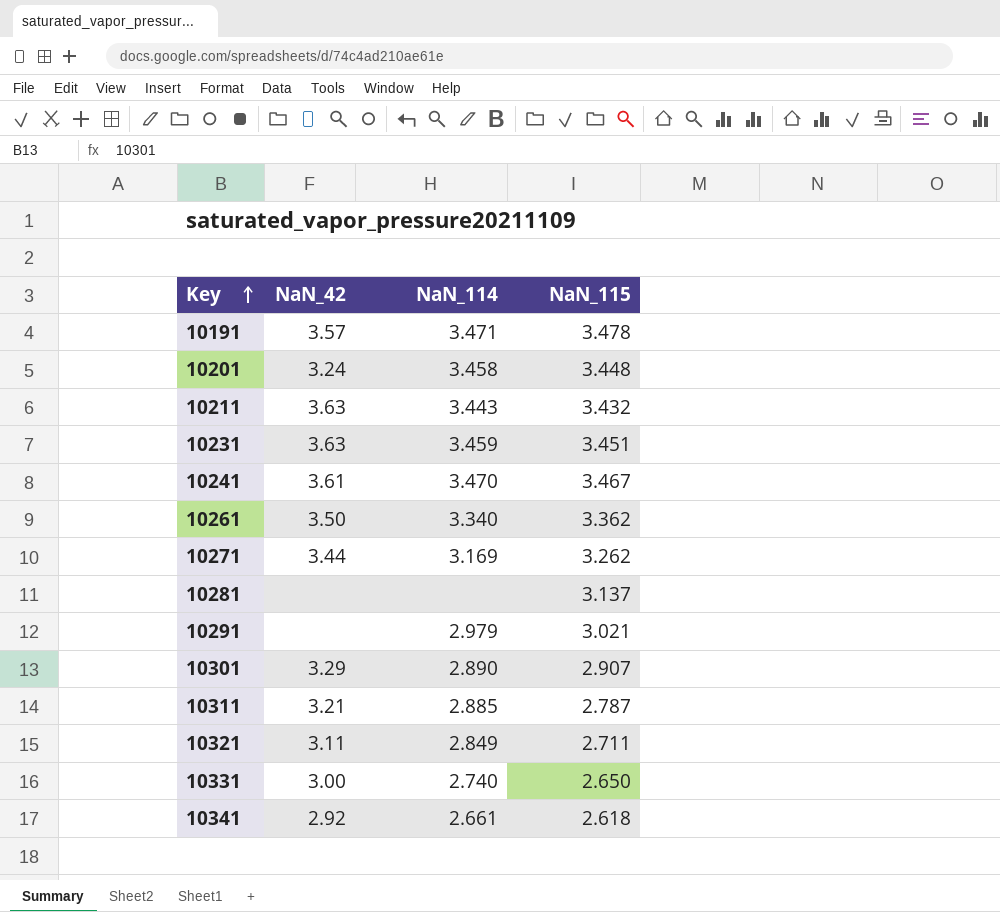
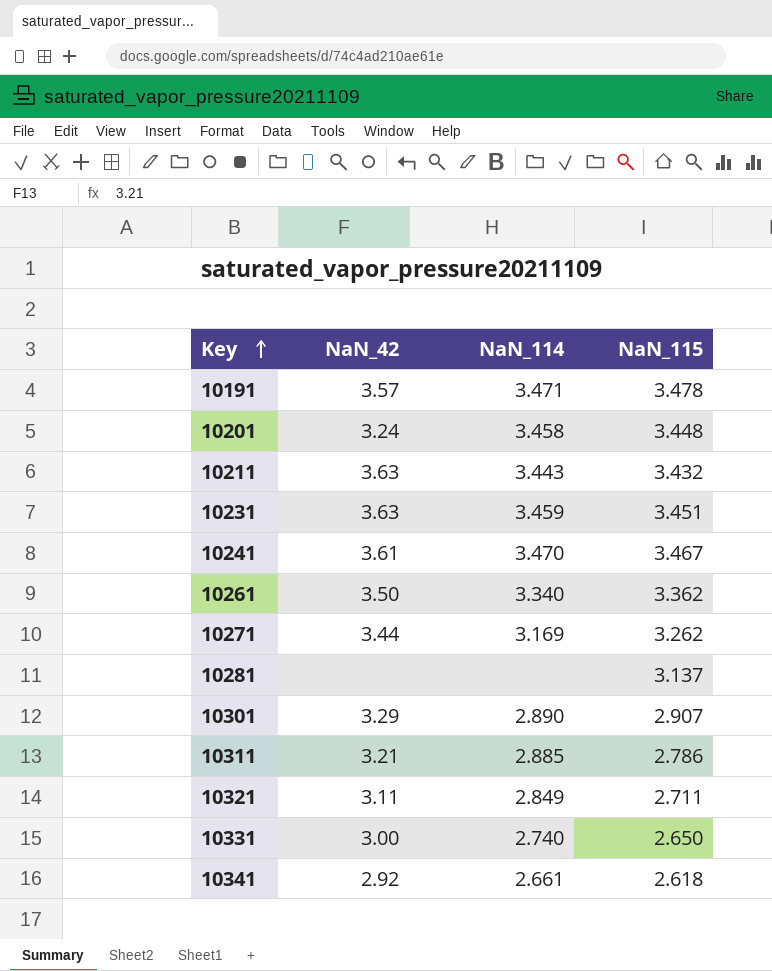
row 10291: none | 2.979 | 3.021 -> none
10311 | NaN_115: 2.787 -> 2.786

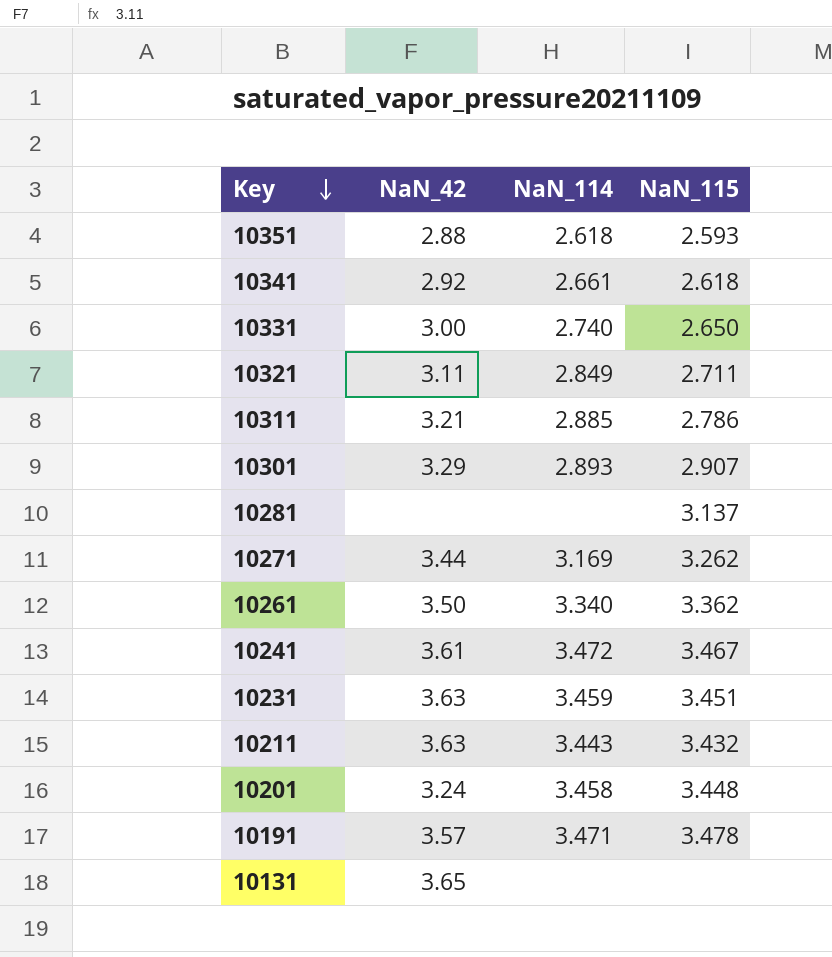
row order: Key ascending -> Key descending
row 10351: none -> 2.88 | 2.618 | 2.593
10301 | NaN_114: 2.890 -> 2.893
10241 | NaN_114: 3.470 -> 3.472
row 10131: none -> 3.65 | none | none

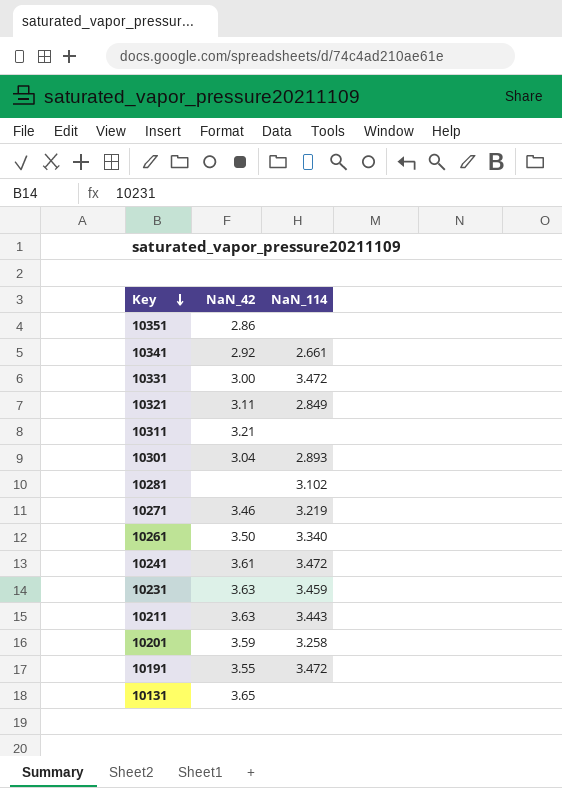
column NaN_115 | position: 4 -> none
10351 | NaN_42: 2.88 -> 2.86
10351 | NaN_114: 2.618 -> none
10331 | NaN_114: 2.740 -> 3.472
10311 | NaN_114: 2.885 -> none
10301 | NaN_42: 3.29 -> 3.04
10281 | NaN_114: none -> 3.102
10271 | NaN_42: 3.44 -> 3.46
10271 | NaN_114: 3.169 -> 3.219
10201 | NaN_42: 3.24 -> 3.59
10201 | NaN_114: 3.458 -> 3.258
10191 | NaN_42: 3.57 -> 3.55
10191 | NaN_114: 3.471 -> 3.472

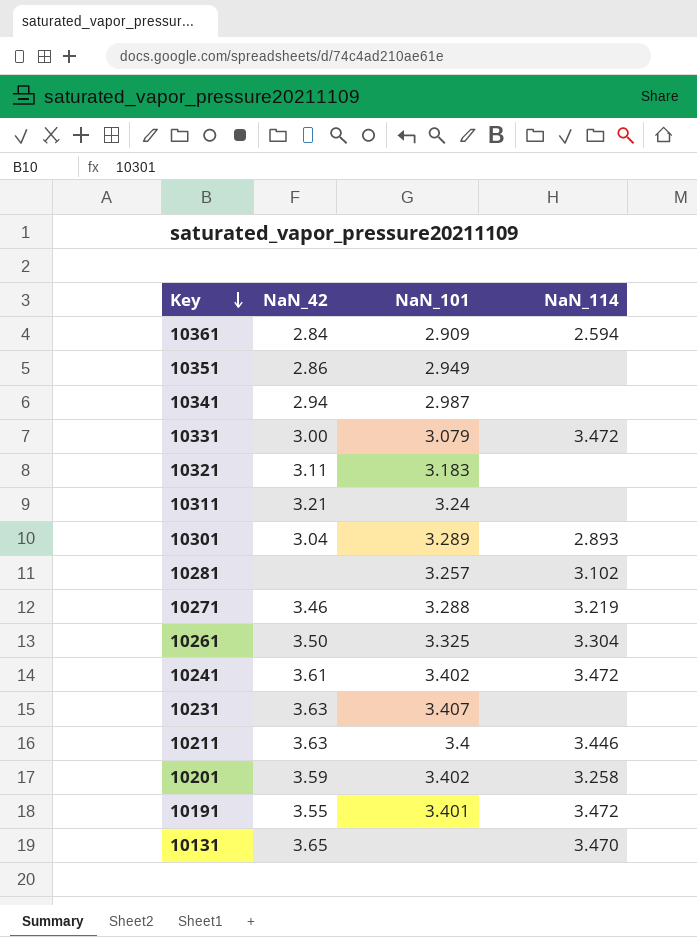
column NaN_101 | position: none -> 3
row 10361: none -> 2.84 | 2.909 | 2.594
10341 | NaN_42: 2.92 -> 2.94
10341 | NaN_114: 2.661 -> none
10321 | NaN_114: 2.849 -> none
10261 | NaN_114: 3.340 -> 3.304
10231 | NaN_114: 3.459 -> none
10211 | NaN_114: 3.443 -> 3.446
10131 | NaN_114: none -> 3.470

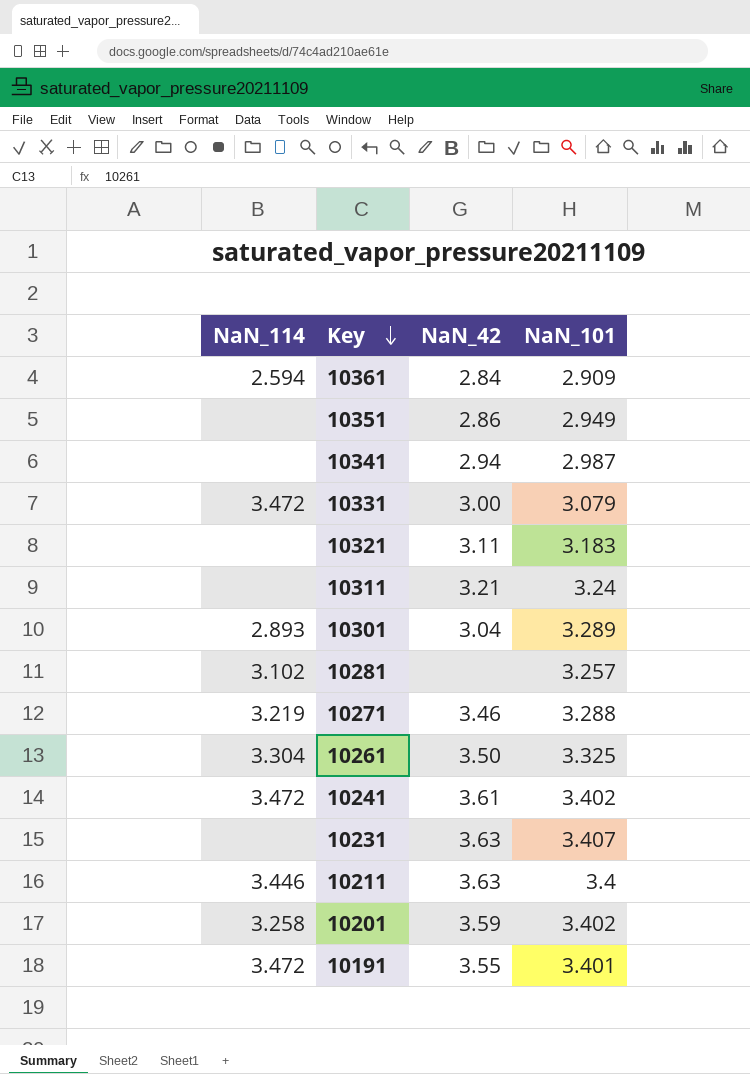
column NaN_114 | position: 4 -> 1
row 10131: 3.65 | none | 3.470 -> none

